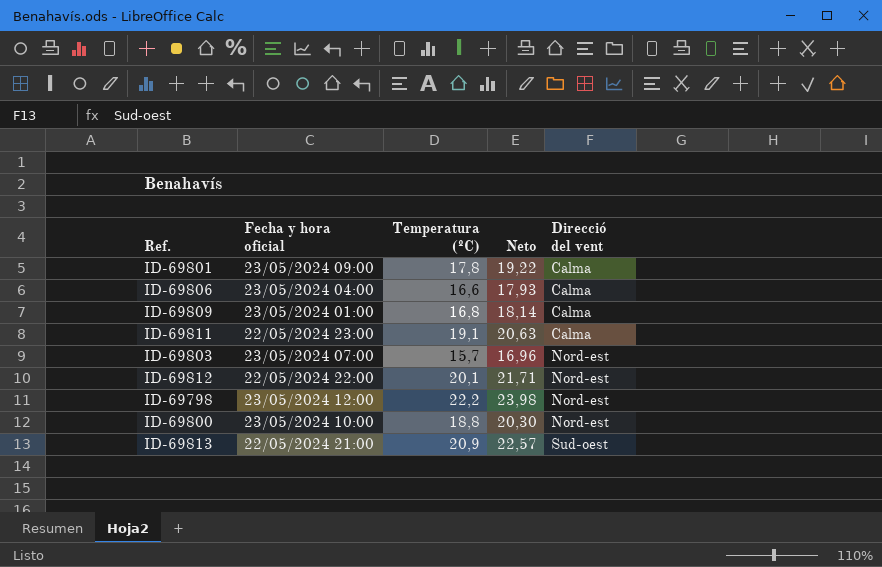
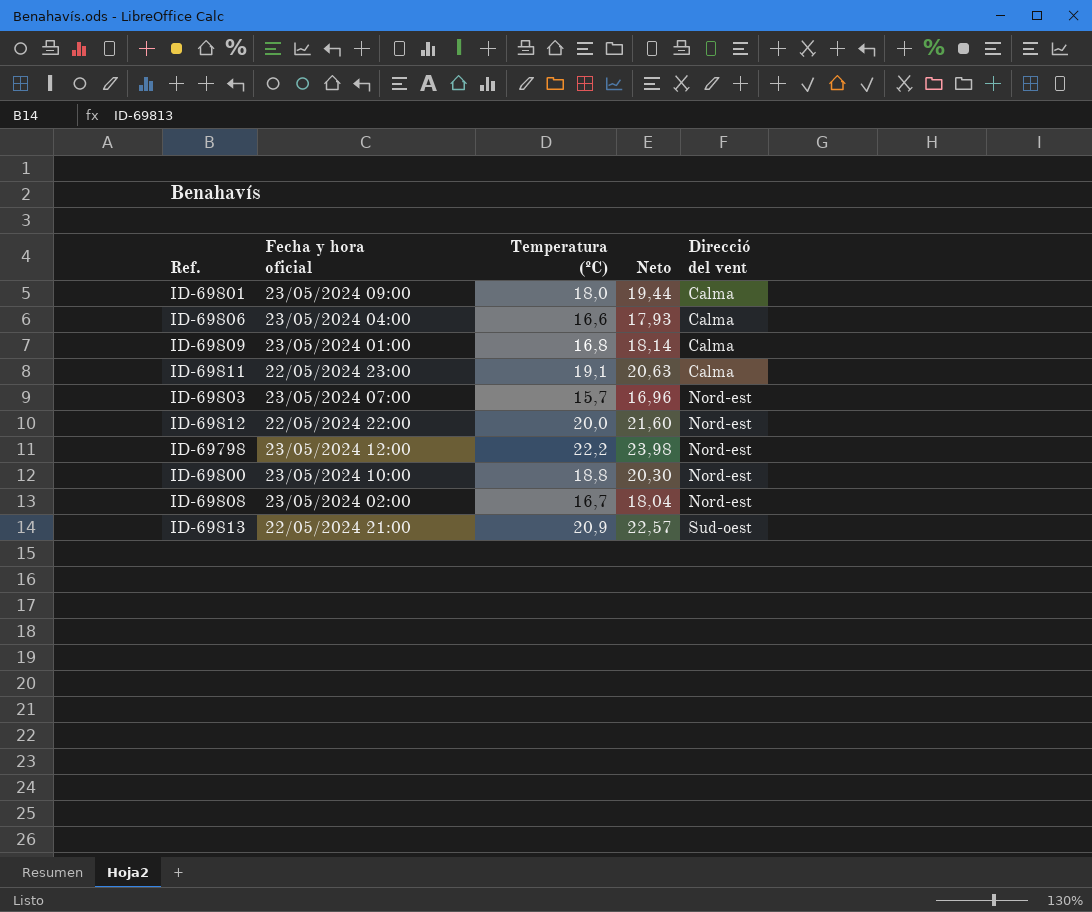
ID-69801 | Temperatura (ºC): 17,8 -> 18,0
ID-69801 | Neto: 19,22 -> 19,44
ID-69812 | Temperatura (ºC): 20,1 -> 20,0
ID-69812 | Neto: 21,71 -> 21,60
row ID-69808: none -> 23/05/2024 02:00 | 16,7 | 18,04 | Nord-est

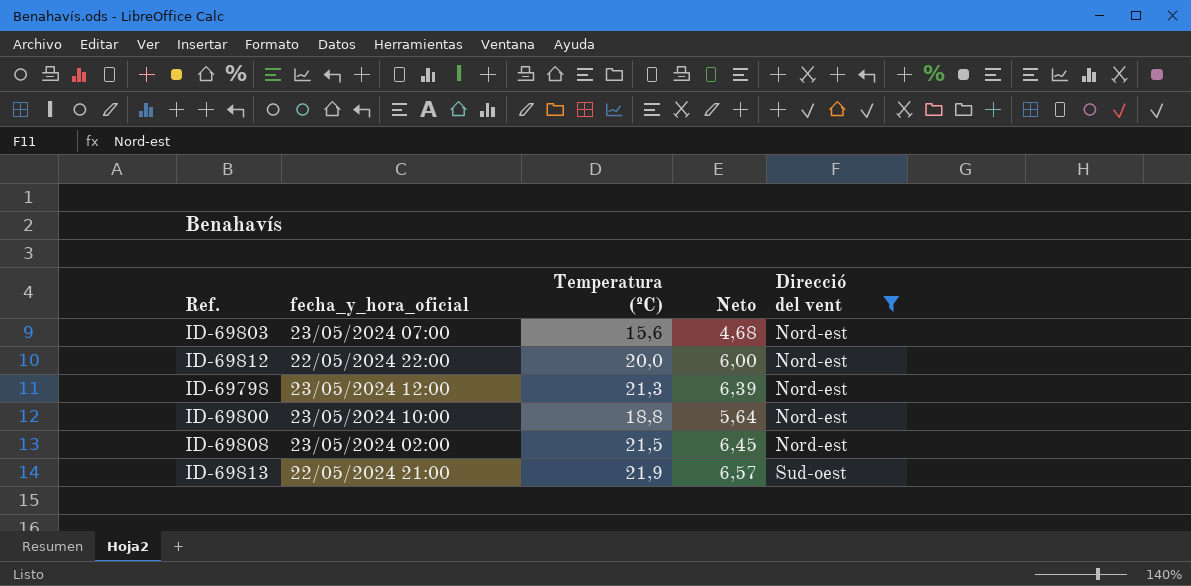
filter: none -> Direcció del vent != Calma
column name: Fecha y hora oficial -> fecha_y_hora_oficial
column Neto | formula: [Temperatura (ºC)] * 1,08 -> [Temperatura (ºC)] * 0,3
ID-69803 | Temperatura (ºC): 15,7 -> 15,6
ID-69798 | Temperatura (ºC): 22,2 -> 21,3
ID-69808 | Temperatura (ºC): 16,7 -> 21,5
ID-69813 | Temperatura (ºC): 20,9 -> 21,9

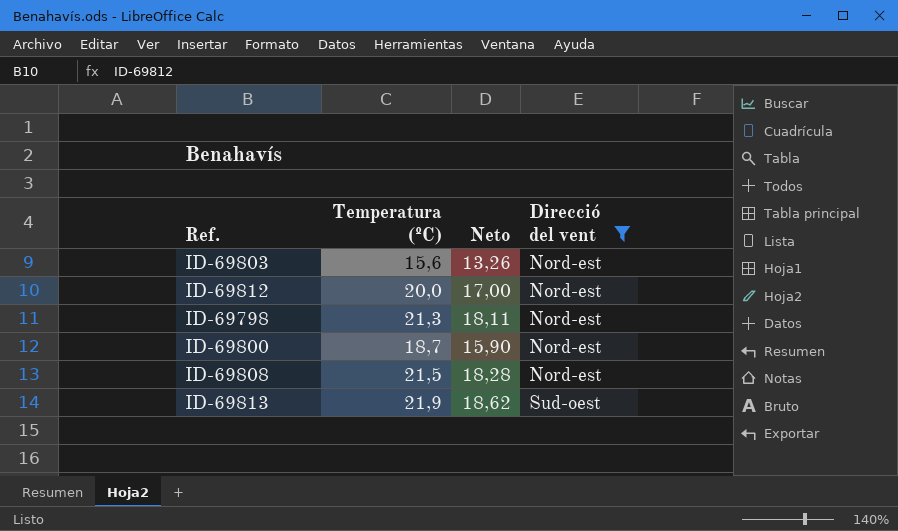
column fecha_y_hora_oficial | position: 2 -> none
column Neto | formula: [Temperatura (ºC)] * 0,3 -> [Temperatura (ºC)] * 0,85
ID-69800 | Temperatura (ºC): 18,8 -> 18,7

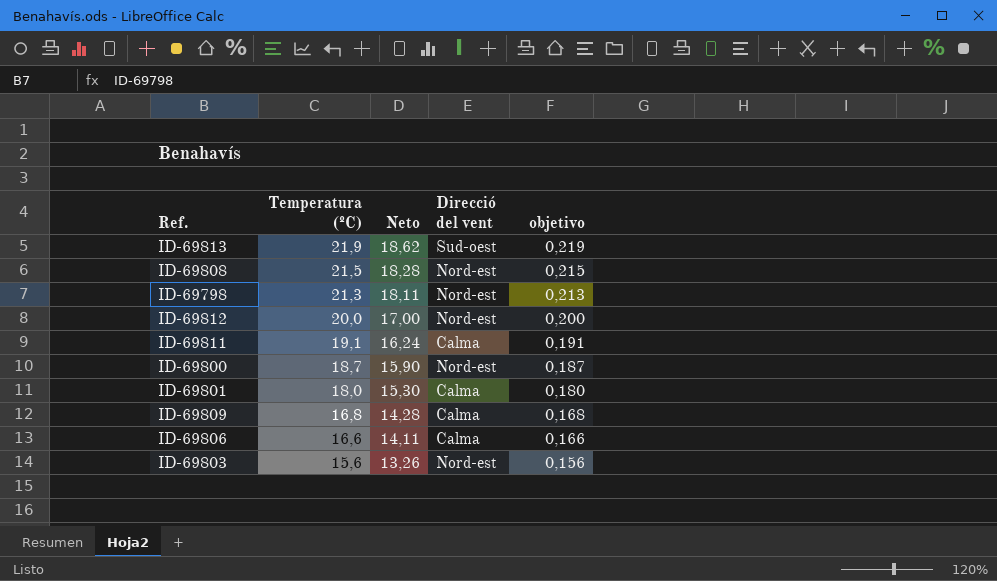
filter: Direcció del vent != Calma -> none
row order: Direcció del vent ascending -> Temperatura (ºC) descending
column objetivo | formula: none -> [Temperatura (ºC)] * 0,01

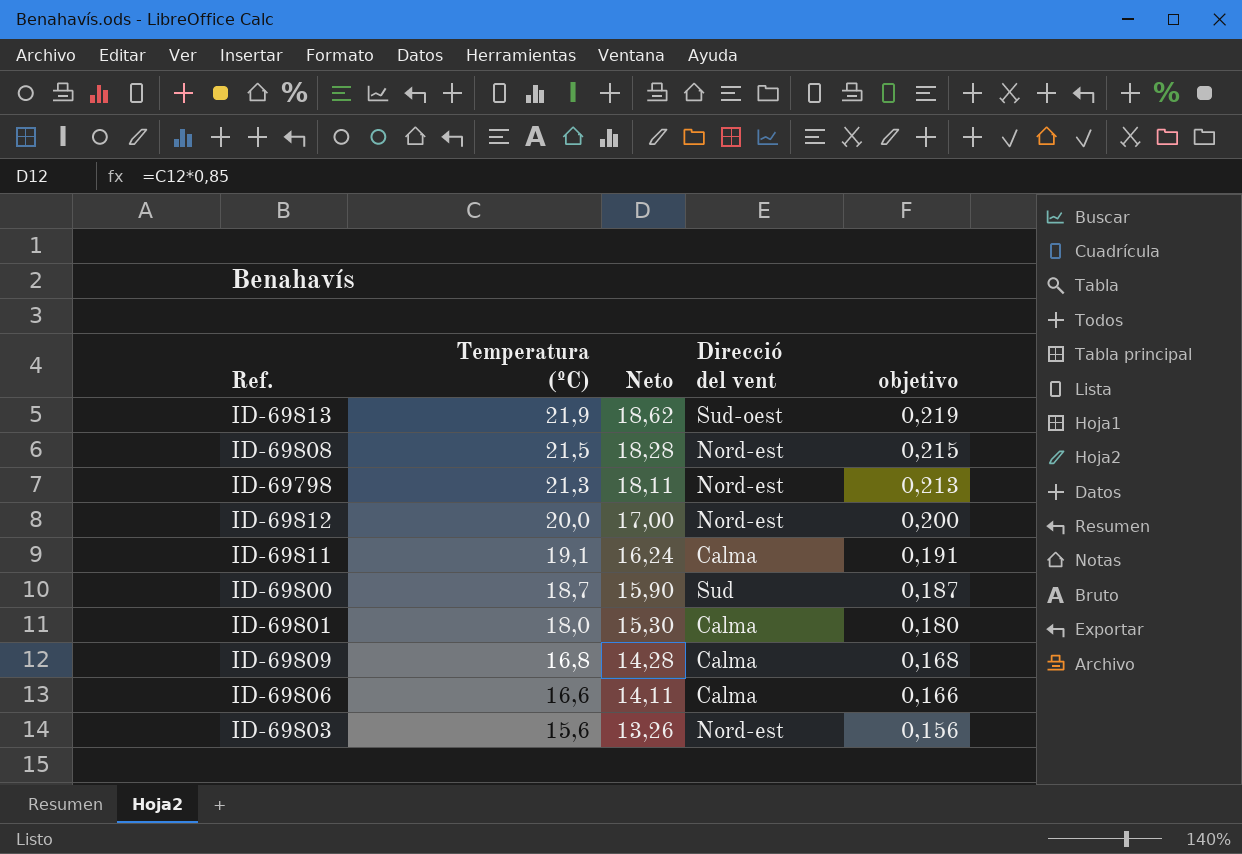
ID-69800 | Direcció del vent: Nord-est -> Sud

